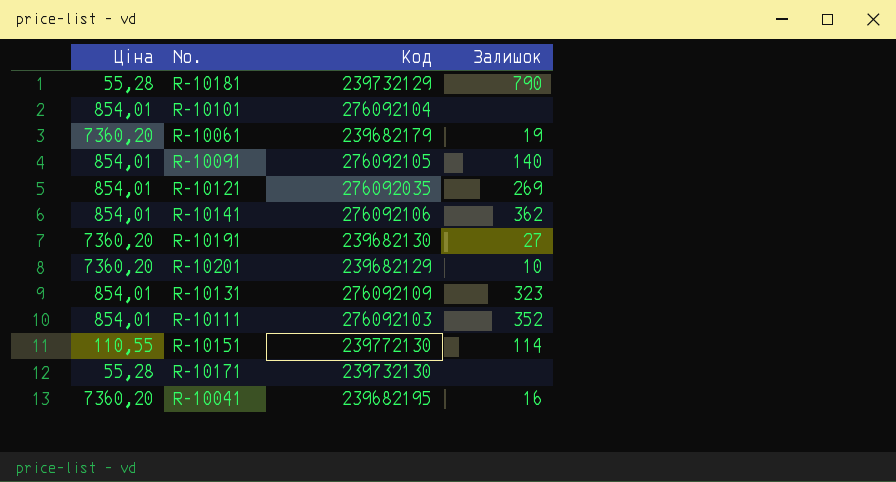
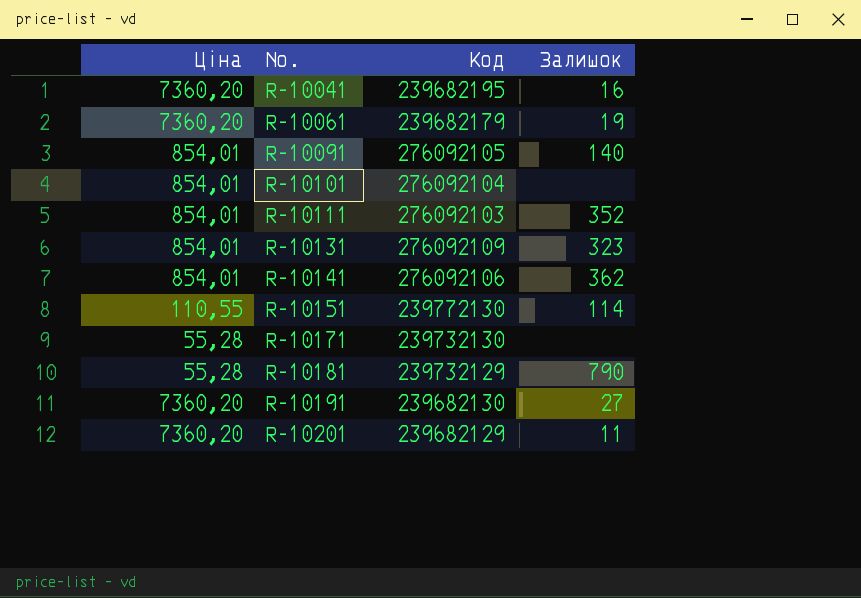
row order: none -> No. ascending
row R-10121: 854,01 | 276092035 | 269 -> none
R-10201 | Залишок: 10 -> 11

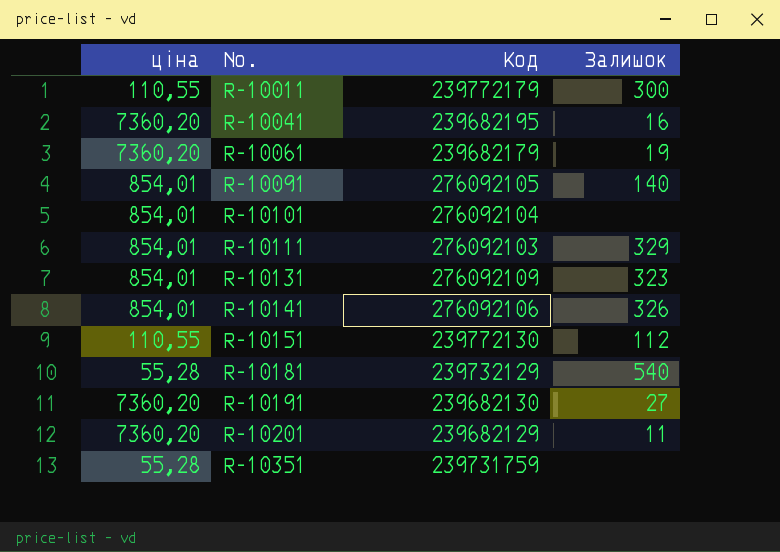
column name: Ціна -> ціна
row R-10171: 55,28 | 239732130 | none -> none
row R-10011: none -> 110,55 | 239772179 | 300
R-10111 | Залишок: 352 -> 329
R-10141 | Залишок: 362 -> 326
R-10151 | Залишок: 114 -> 112
R-10181 | Залишок: 790 -> 540
row R-10351: none -> 55,28 | 239731759 | none

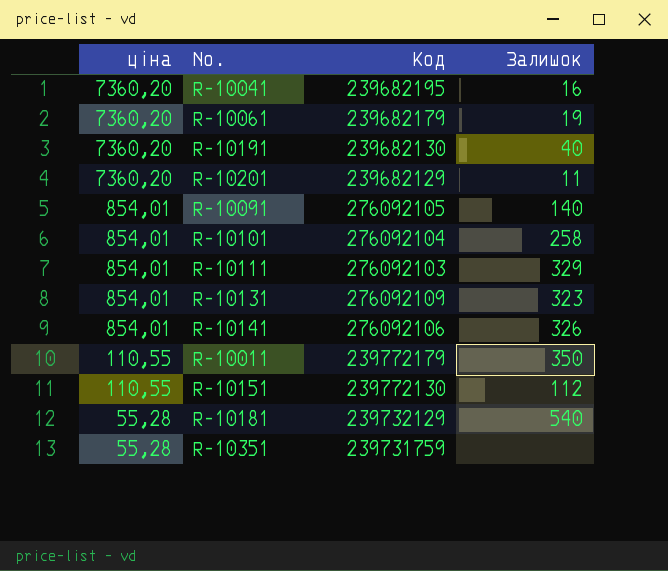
row order: No. ascending -> ціна descending
R-10191 | Залишок: 27 -> 40
R-10101 | Залишок: none -> 258
R-10011 | Залишок: 300 -> 350

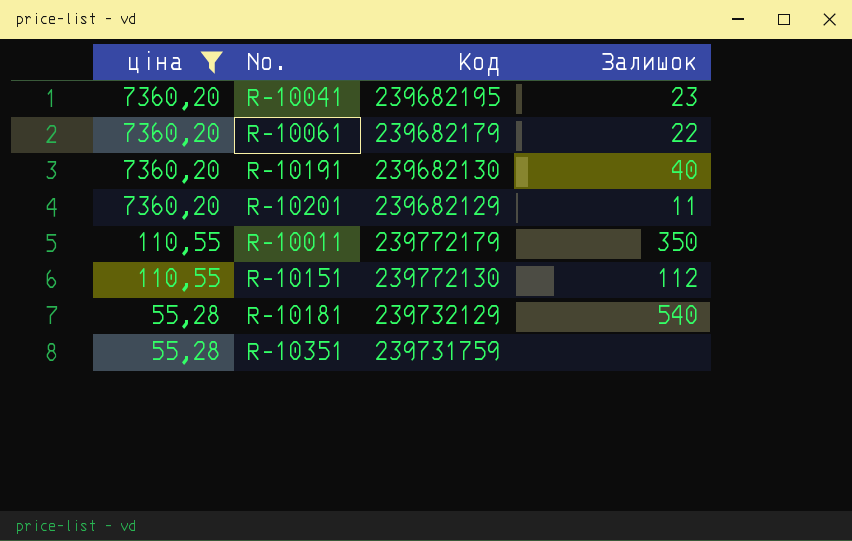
filter: none -> ціна != 854,01
R-10041 | Залишок: 16 -> 23
R-10061 | Залишок: 19 -> 22

